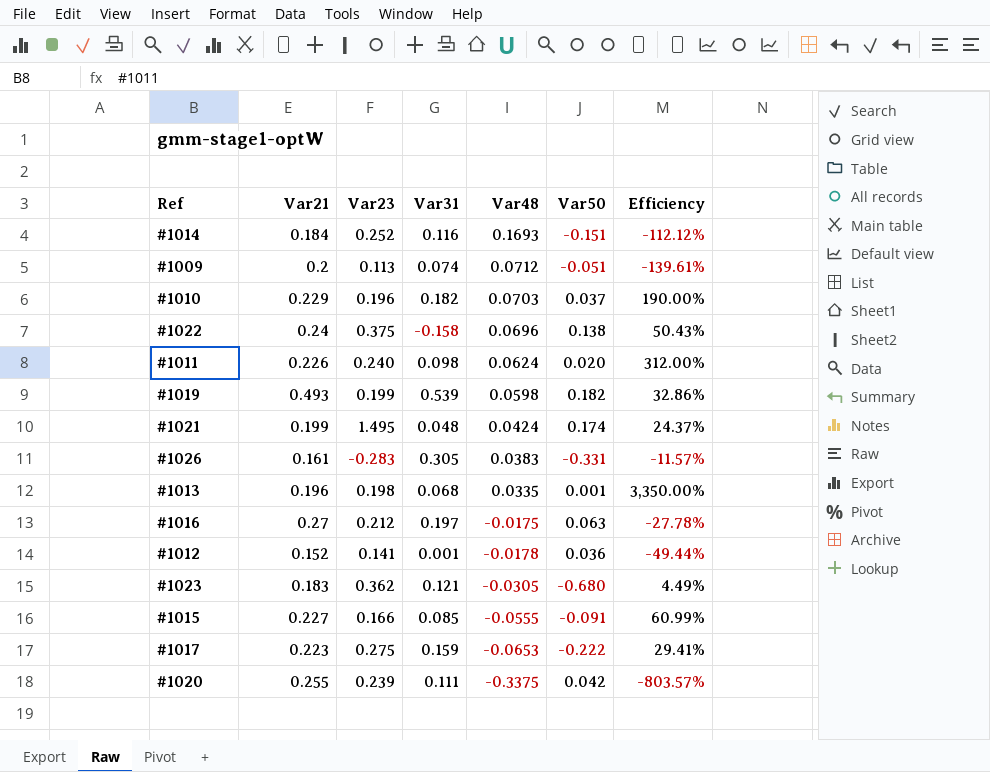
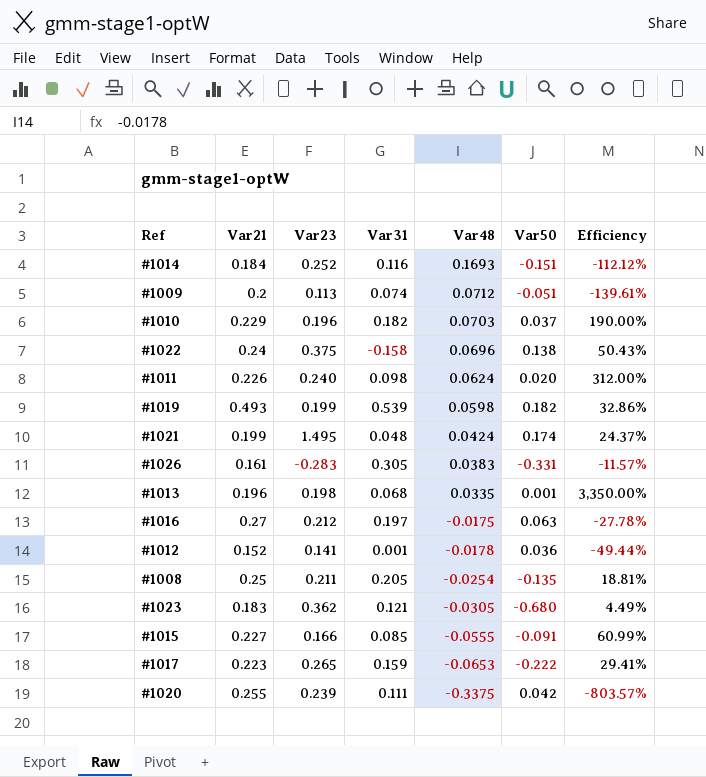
row #1008: none -> 0.25 | 0.211 | 0.205 | -0.0254 | -0.135 | 18.81%
#1017 | Var23: 0.275 -> 0.265

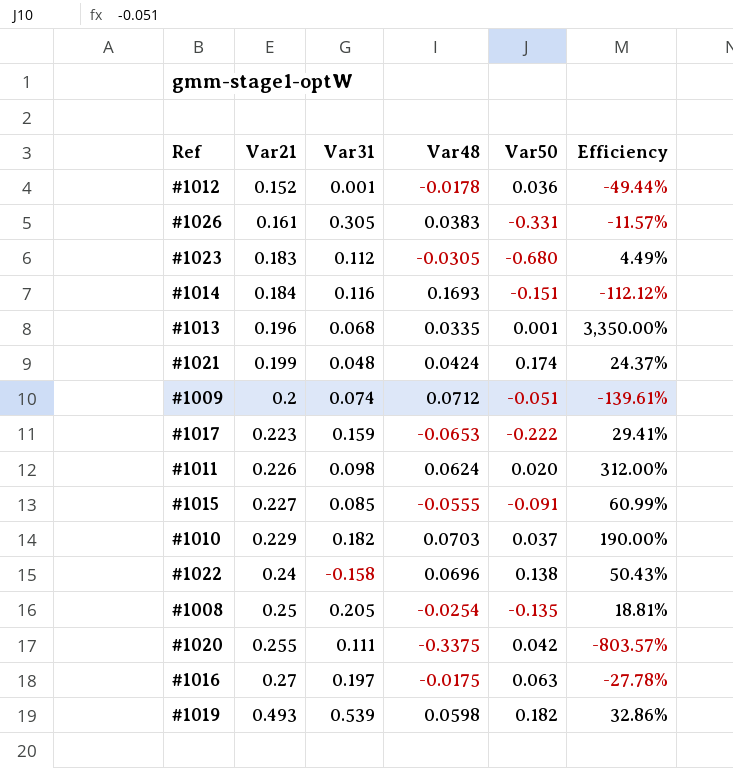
row order: Var48 descending -> Var21 ascending
column Var23 | position: 3 -> none
#1023 | Var31: 0.121 -> 0.112

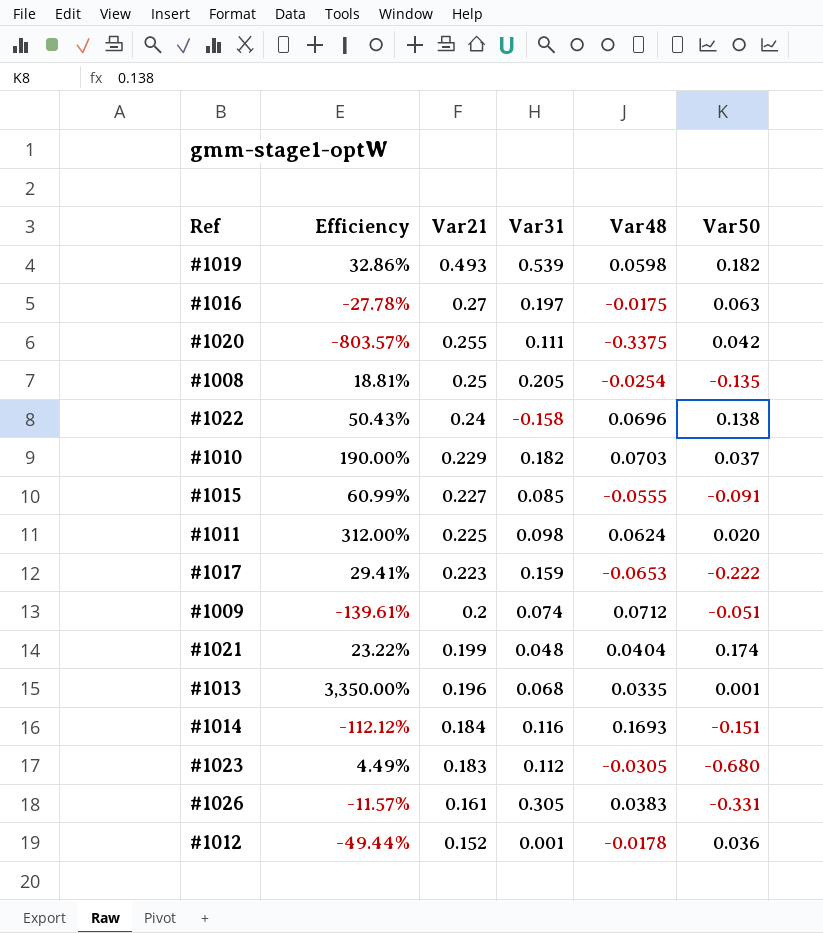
row order: Var21 ascending -> Var21 descending
column Efficiency | position: 6 -> 2
#1011 | Var21: 0.226 -> 0.225
#1021 | Efficiency: 24.37% -> 23.22%
#1021 | Var48: 0.0424 -> 0.0404

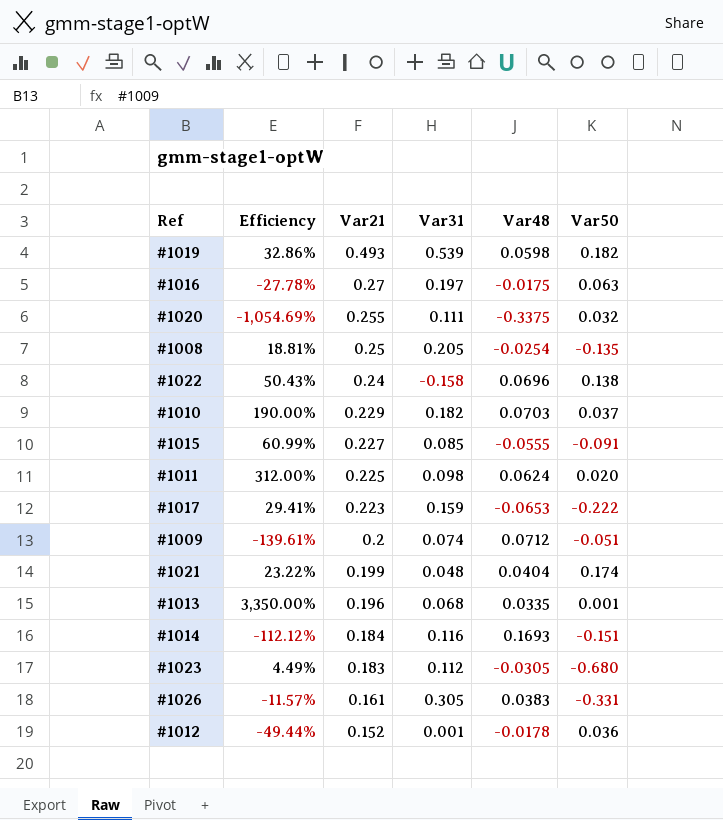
#1020 | Efficiency: -803.57% -> -1,054.69%
#1020 | Var50: 0.042 -> 0.032

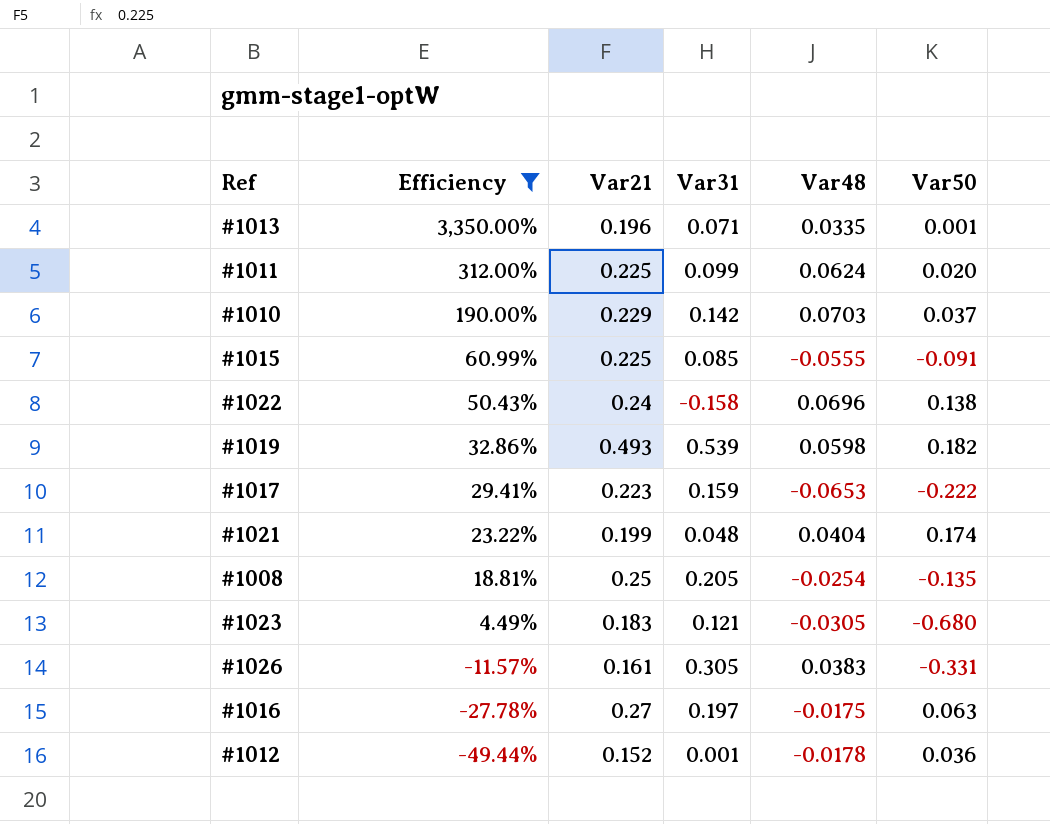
filter: none -> Efficiency >= -49.44%
row order: Var21 descending -> Efficiency descending
#1013 | Var31: 0.068 -> 0.071
#1011 | Var31: 0.098 -> 0.099
#1010 | Var31: 0.182 -> 0.142
#1015 | Var21: 0.227 -> 0.225
#1023 | Var31: 0.112 -> 0.121

